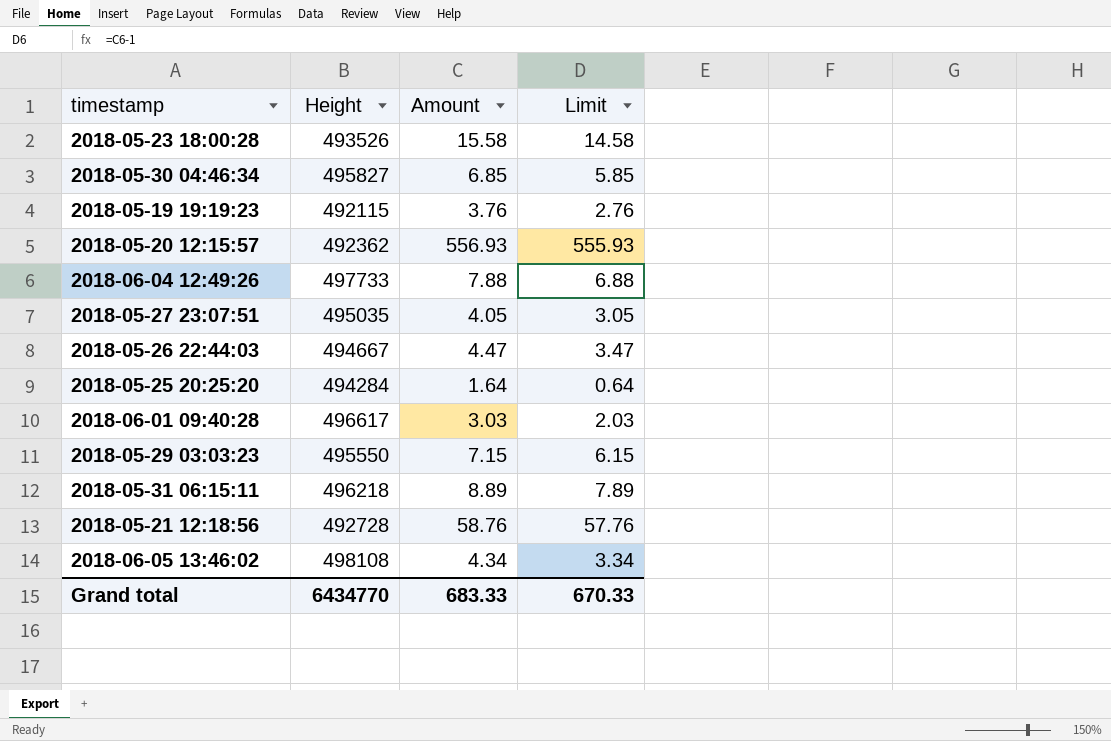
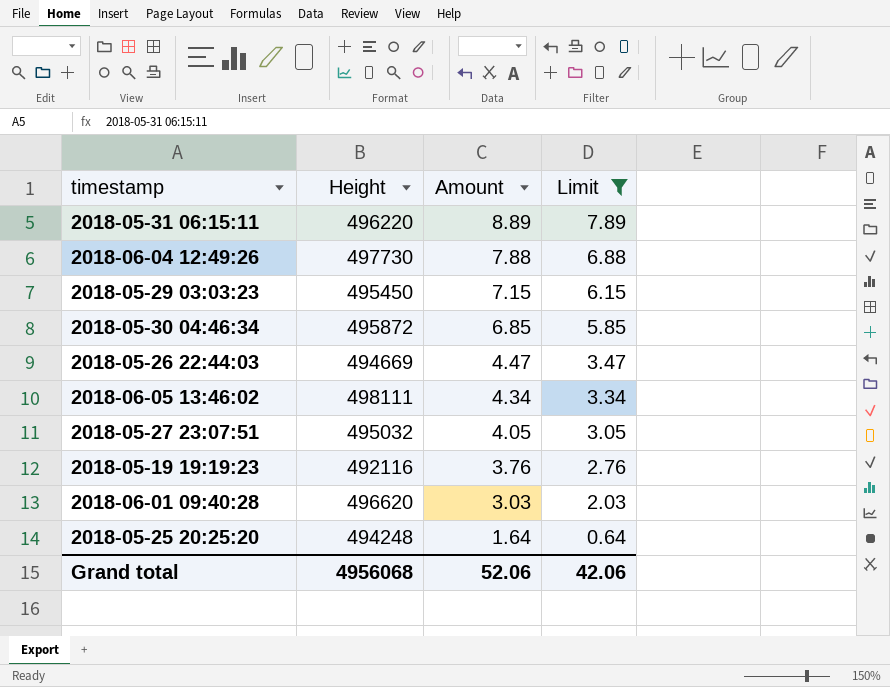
filter: none -> Limit <= 7.89
row order: none -> Amount descending
2018-05-31 06:15:11 | Height: 496218 -> 496220
2018-06-04 12:49:26 | Height: 497733 -> 497730
2018-05-29 03:03:23 | Height: 495550 -> 495450
2018-05-30 04:46:34 | Height: 495827 -> 495872
2018-05-26 22:44:03 | Height: 494667 -> 494669
2018-06-05 13:46:02 | Height: 498108 -> 498111
2018-05-27 23:07:51 | Height: 495035 -> 495032
2018-05-19 19:19:23 | Height: 492115 -> 492116
2018-06-01 09:40:28 | Height: 496617 -> 496620
2018-05-25 20:25:20 | Height: 494284 -> 494248
Grand total | Height: 6434770 -> 4956068
Grand total | Amount: 683.33 -> 52.06
Grand total | Limit: 670.33 -> 42.06

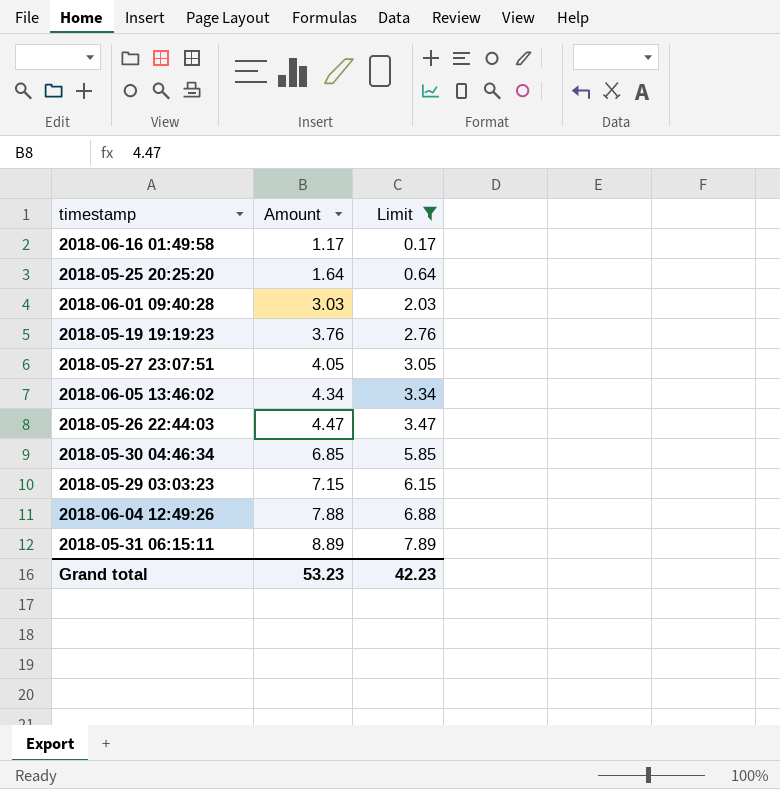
row order: Amount descending -> Amount ascending
column Height | position: 2 -> none
row 2018-06-16 01:49:58: none -> 1.17 | 0.17
Grand total | Amount: 52.06 -> 53.23
Grand total | Limit: 42.06 -> 42.23

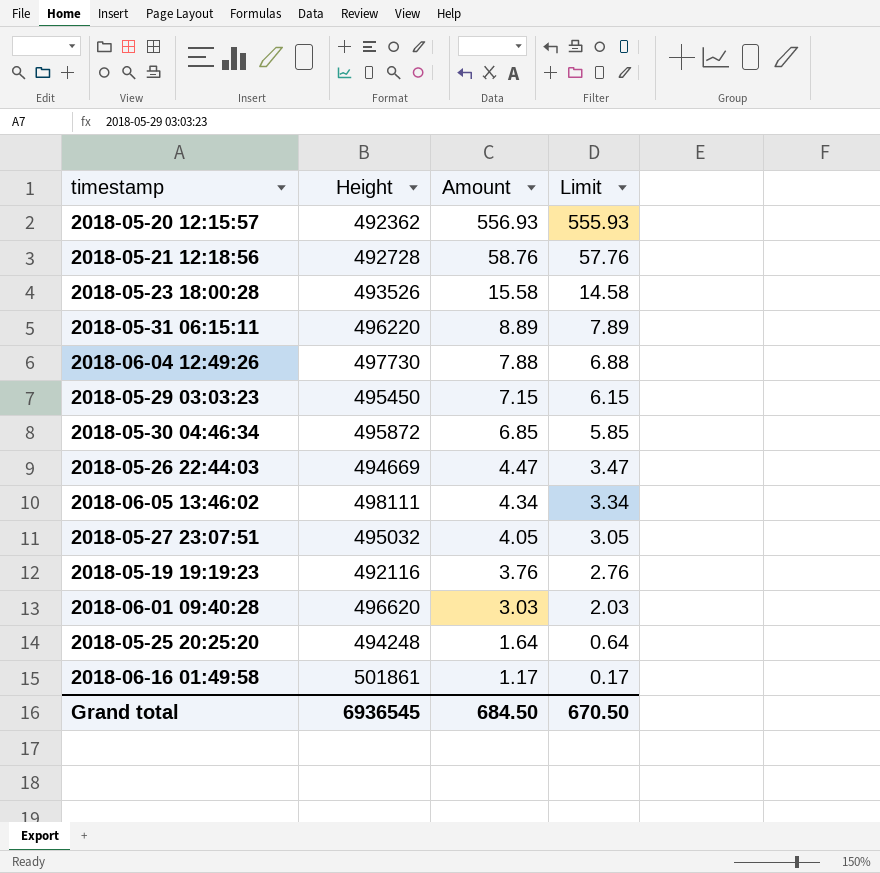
filter: Limit <= 7.89 -> none
row order: Amount ascending -> Amount descending
column Height | position: none -> 2
Grand total | Amount: 53.23 -> 684.50
Grand total | Limit: 42.23 -> 670.50

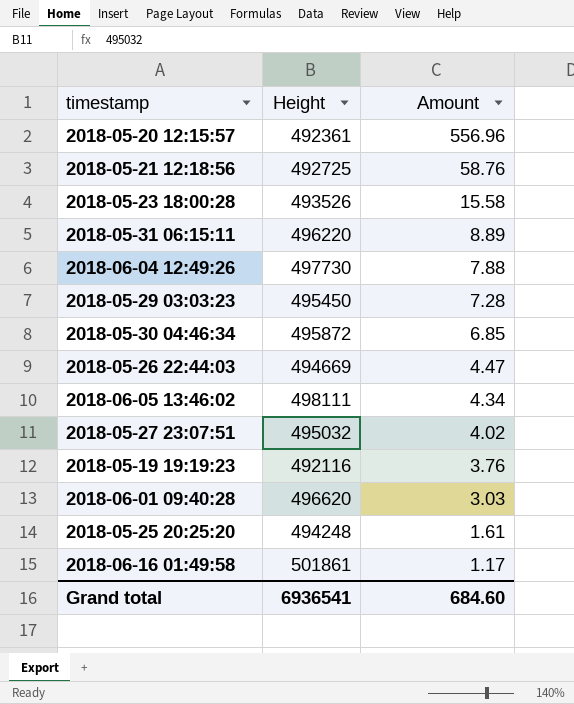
column Limit | formula: [Amount] - 1 -> none
2018-05-20 12:15:57 | Height: 492362 -> 492361
2018-05-20 12:15:57 | Amount: 556.93 -> 556.96
2018-05-21 12:18:56 | Height: 492728 -> 492725
2018-05-29 03:03:23 | Amount: 7.15 -> 7.28
2018-05-27 23:07:51 | Amount: 4.05 -> 4.02
2018-05-25 20:25:20 | Amount: 1.64 -> 1.61
Grand total | Height: 6936545 -> 6936541
Grand total | Amount: 684.50 -> 684.60

